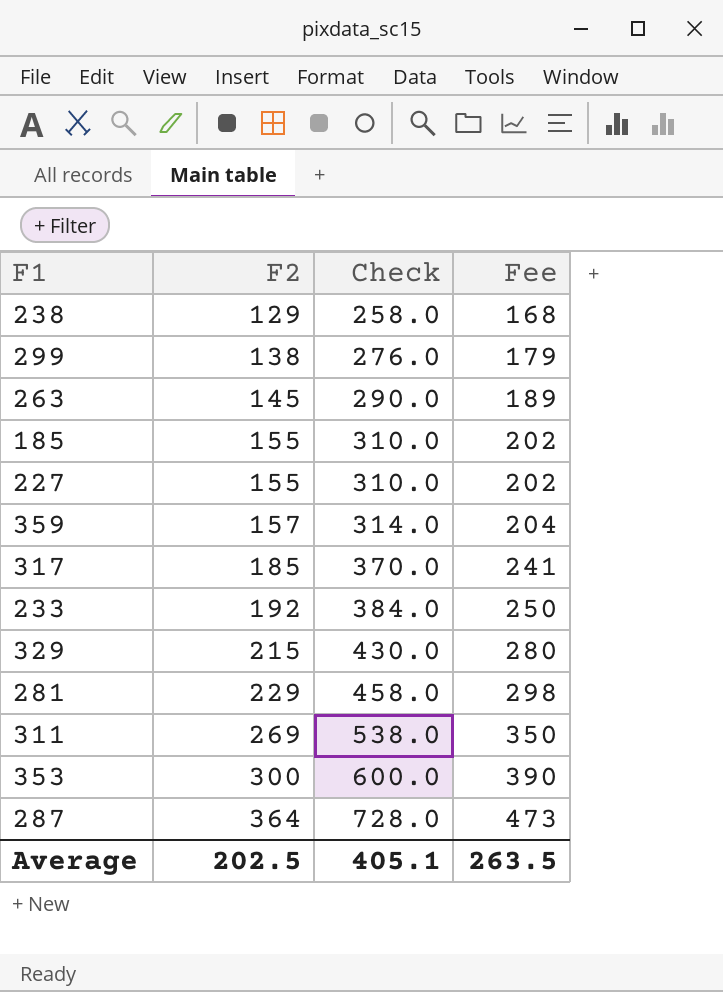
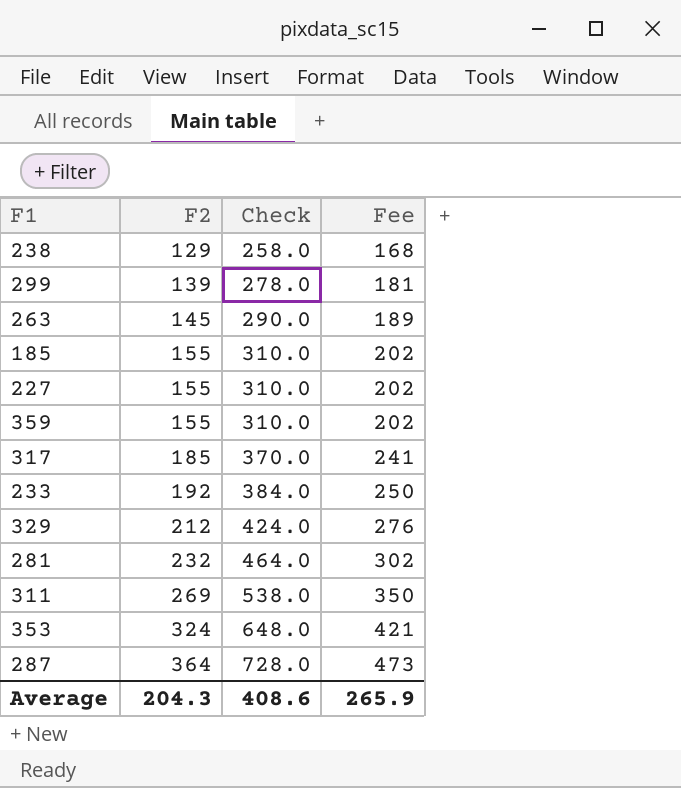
299 | F2: 138 -> 139
299 | Check: 276.0 -> 278.0
299 | Fee: 179 -> 181
359 | F2: 157 -> 155
359 | Check: 314.0 -> 310.0
359 | Fee: 204 -> 202
329 | F2: 215 -> 212
329 | Check: 430.0 -> 424.0
329 | Fee: 280 -> 276
281 | F2: 229 -> 232
281 | Check: 458.0 -> 464.0
281 | Fee: 298 -> 302
353 | F2: 300 -> 324
353 | Check: 600.0 -> 648.0
353 | Fee: 390 -> 421
Average | F2: 202.5 -> 204.3
Average | Check: 405.1 -> 408.6
Average | Fee: 263.5 -> 265.9

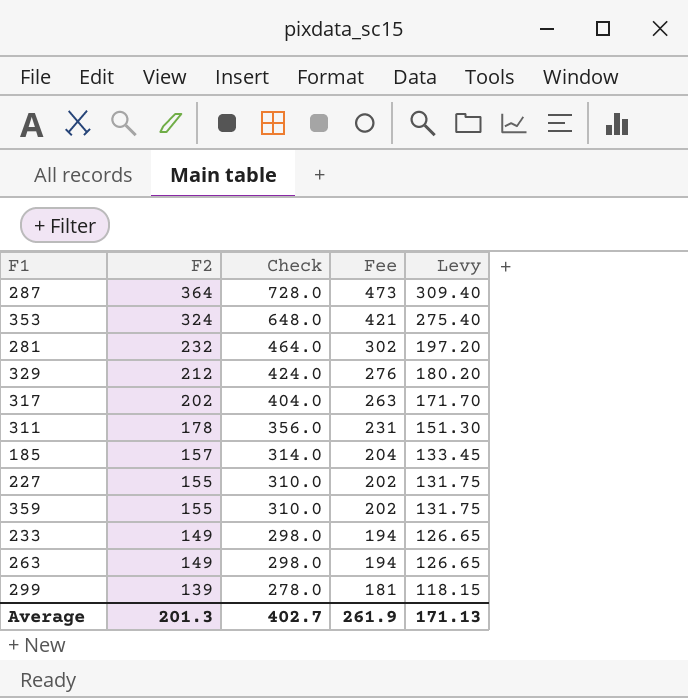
row order: F2 ascending -> F2 descending
column Levy | formula: none -> [F2] * 0.85
row 238: 129 | 258.0 | 168 -> none
317 | F2: 185 -> 202
317 | Check: 370.0 -> 404.0
317 | Fee: 241 -> 263
311 | F2: 269 -> 178
311 | Check: 538.0 -> 356.0
311 | Fee: 350 -> 231
185 | F2: 155 -> 157
185 | Check: 310.0 -> 314.0
185 | Fee: 202 -> 204
233 | F2: 192 -> 149
233 | Check: 384.0 -> 298.0
233 | Fee: 250 -> 194
263 | F2: 145 -> 149
263 | Check: 290.0 -> 298.0
263 | Fee: 189 -> 194
Average | F2: 204.3 -> 201.3
Average | Check: 408.6 -> 402.7
Average | Fee: 265.9 -> 261.9

